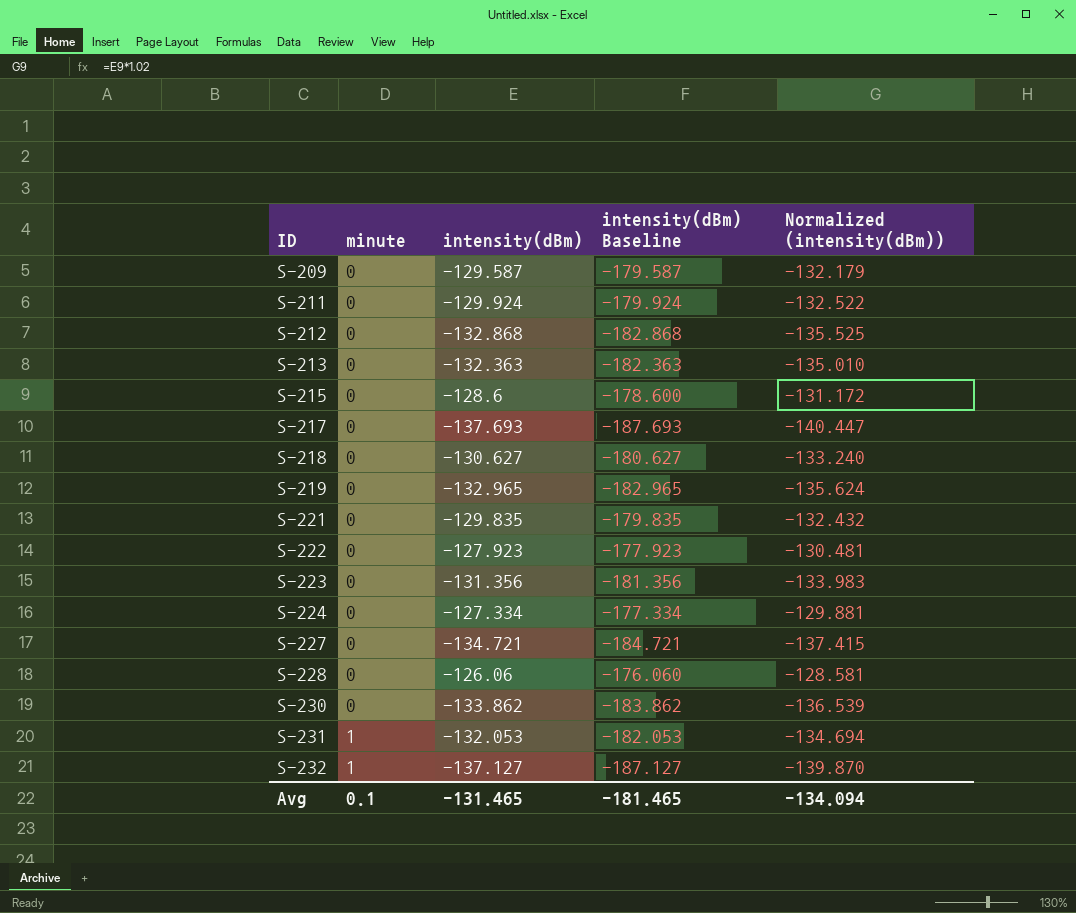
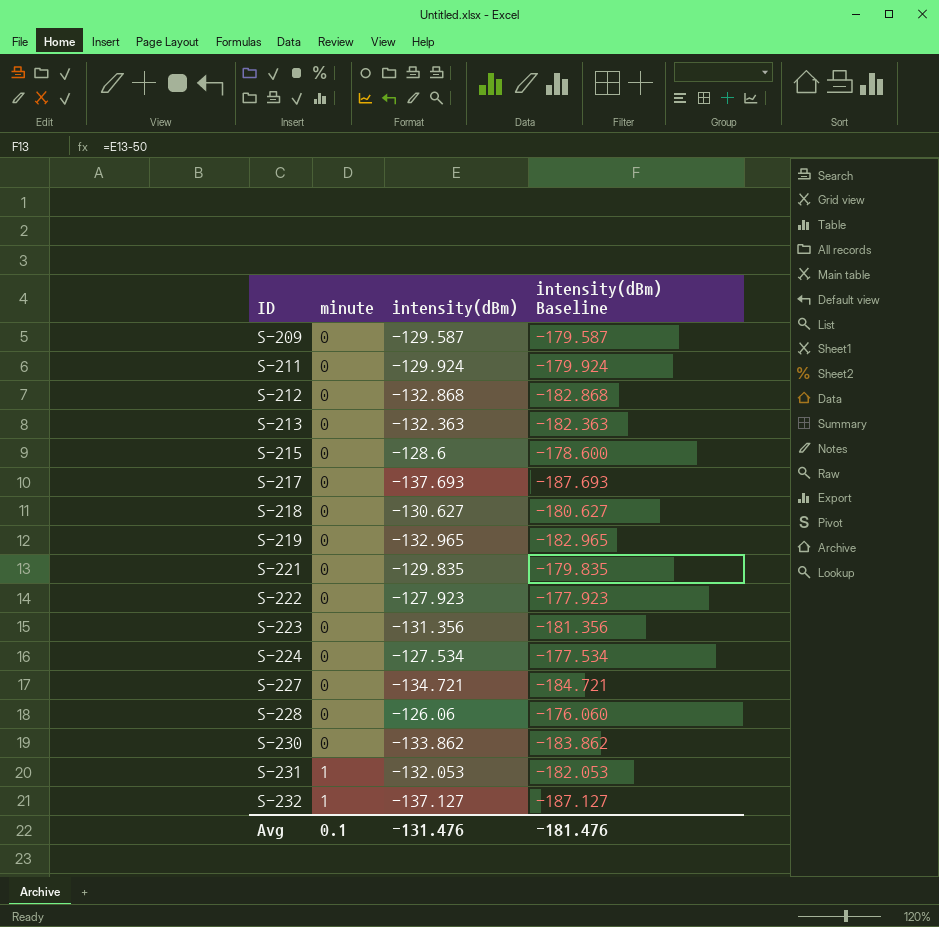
column Normalized (intensity(dBm)) | formula: [intensity(dBm)] * 1.02 -> none
S-224 | intensity(dBm): -127.334 -> -127.534
S-224 | intensity(dBm) Baseline: -177.334 -> -177.534
Avg | intensity(dBm): -131.465 -> -131.476
Avg | intensity(dBm) Baseline: -181.465 -> -181.476

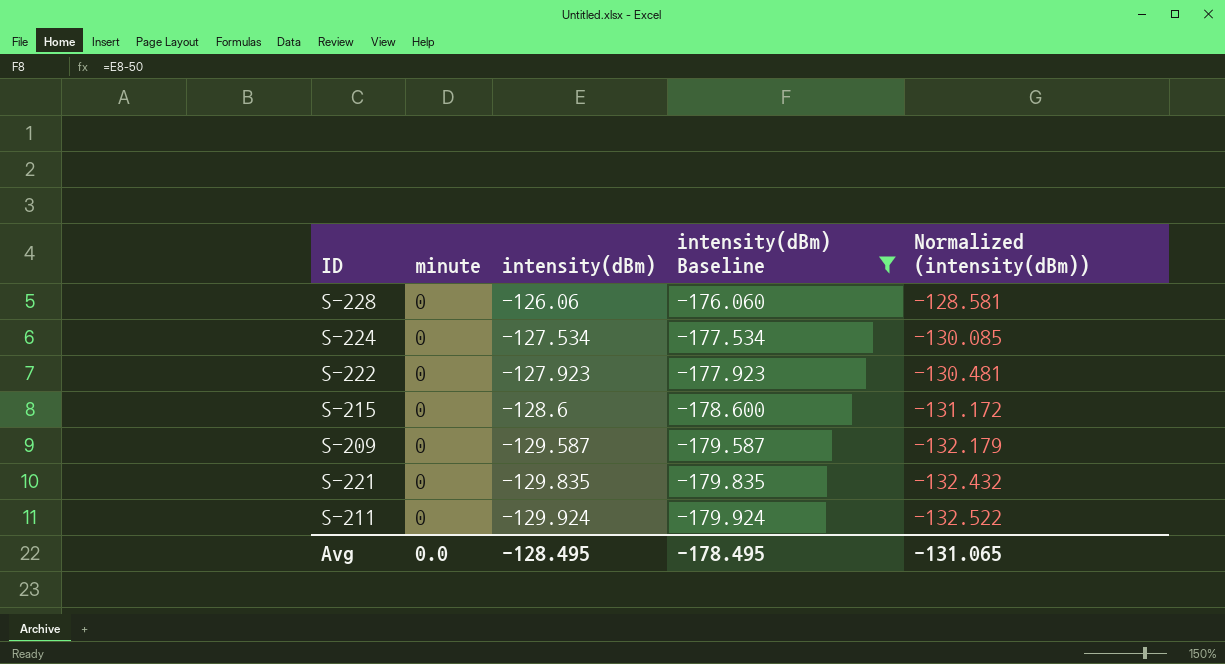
filter: none -> intensity(dBm) Baseline >= -179.924
row order: ID ascending -> intensity(dBm) descending
column Normalized (intensity(dBm)) | formula: none -> [intensity(dBm)] * 1.02
Avg | minute: 0.1 -> 0.0
Avg | intensity(dBm): -131.476 -> -128.495
Avg | intensity(dBm) Baseline: -181.476 -> -178.495

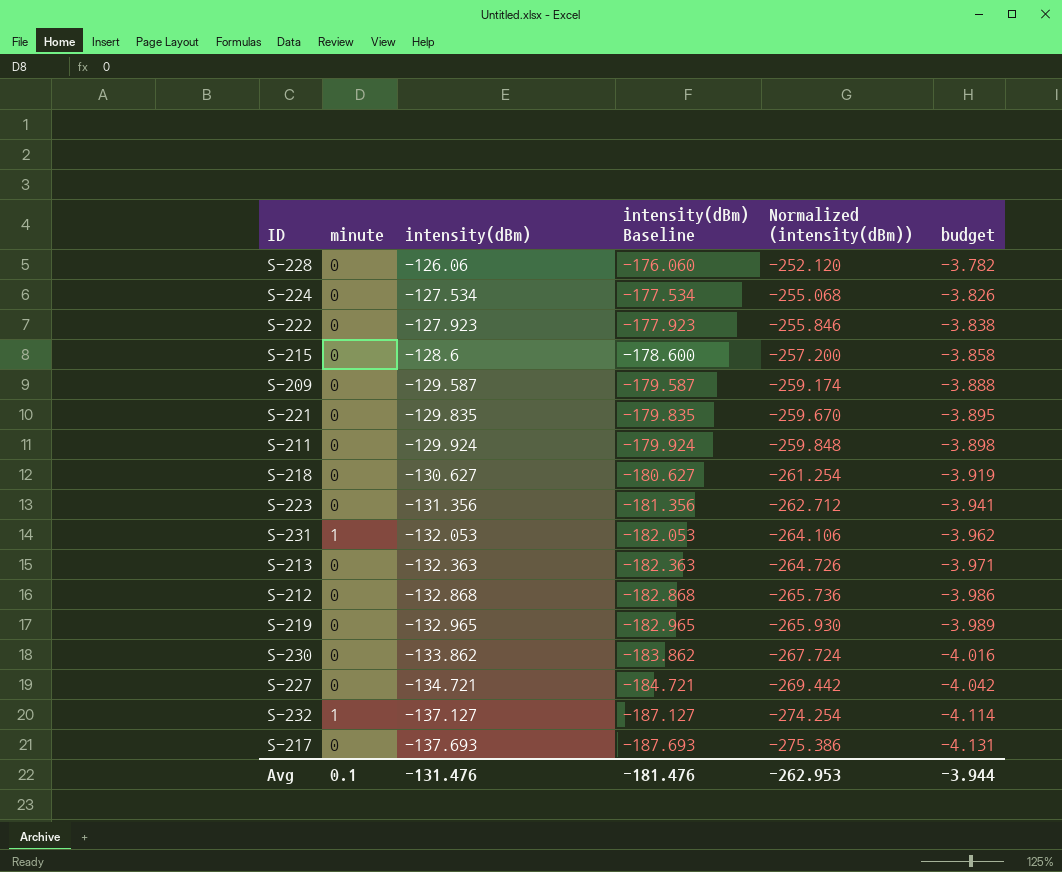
filter: intensity(dBm) Baseline >= -179.924 -> none
column Normalized (intensity(dBm)) | formula: [intensity(dBm)] * 1.02 -> [intensity(dBm)] * 2
column budget | formula: none -> [intensity(dBm)] * 0.03
Avg | minute: 0.0 -> 0.1
Avg | intensity(dBm): -128.495 -> -131.476
Avg | intensity(dBm) Baseline: -178.495 -> -181.476
Avg | Normalized (intensity(dBm)): -131.065 -> -262.953

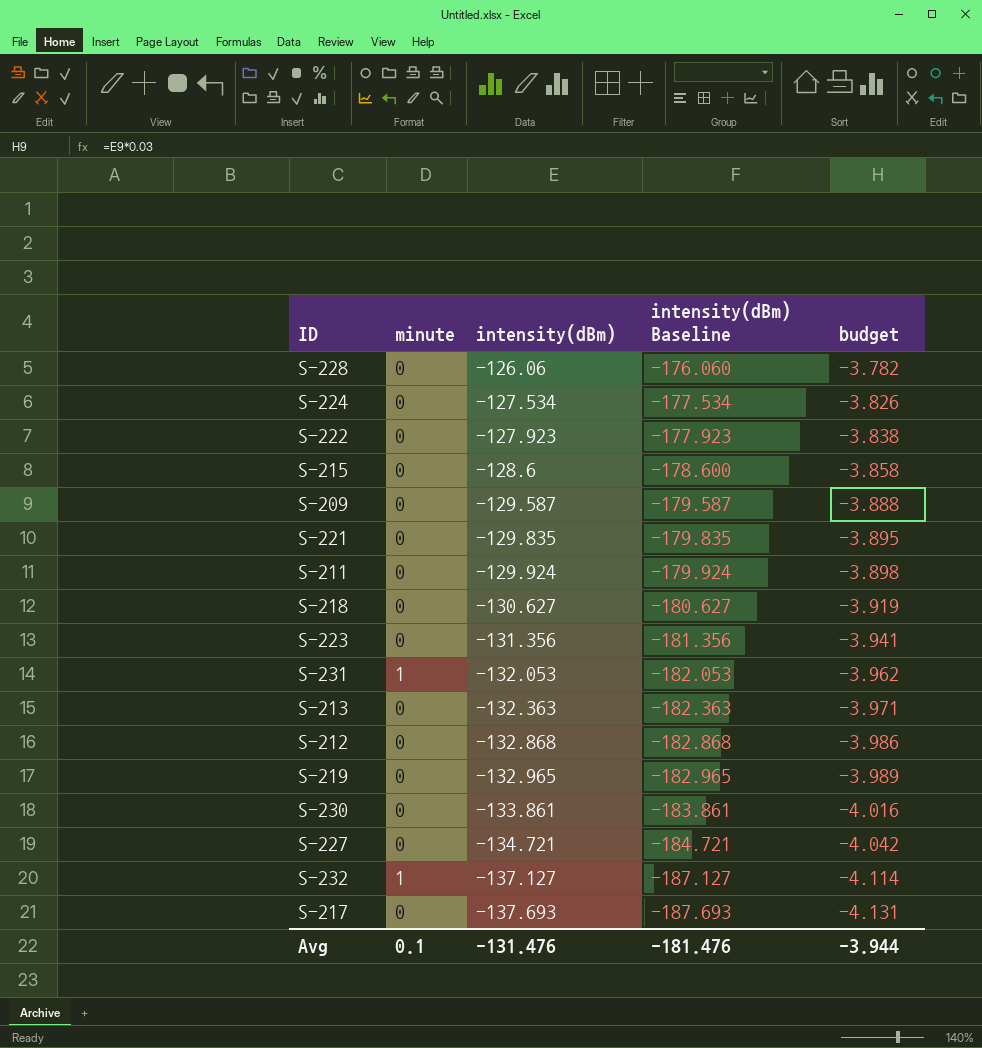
column Normalized (intensity(dBm)) | formula: [intensity(dBm)] * 2 -> none
S-230 | intensity(dBm): -133.862 -> -133.861
S-230 | intensity(dBm) Baseline: -183.862 -> -183.861

